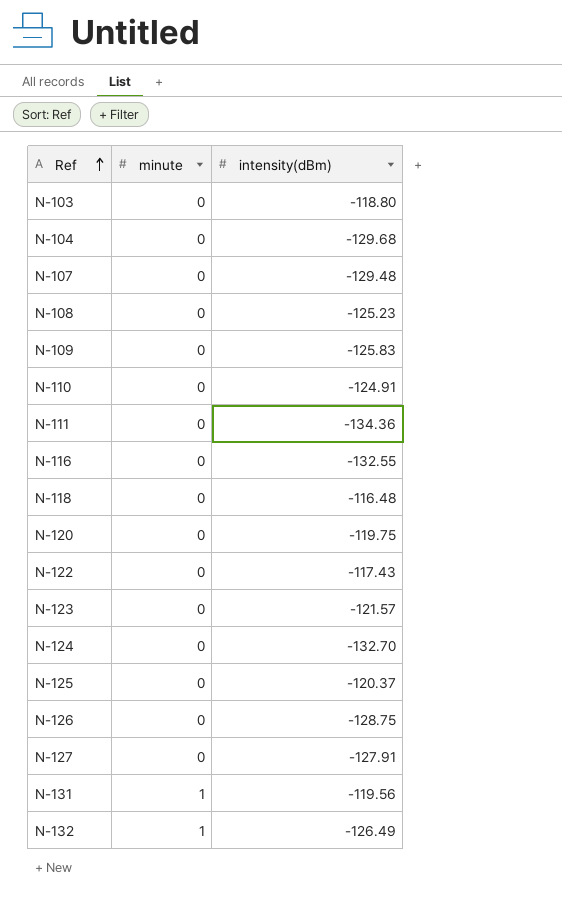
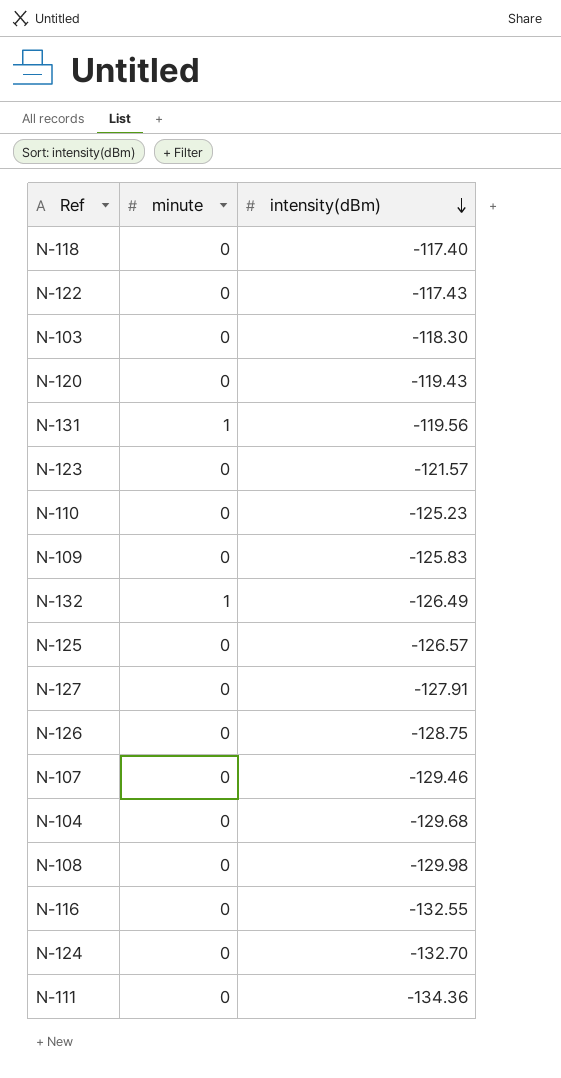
row order: Ref ascending -> intensity(dBm) descending
N-118 | intensity(dBm): -116.48 -> -117.40
N-103 | intensity(dBm): -118.80 -> -118.30
N-120 | intensity(dBm): -119.75 -> -119.43
N-110 | intensity(dBm): -124.91 -> -125.23
N-125 | intensity(dBm): -120.37 -> -126.57
N-107 | intensity(dBm): -129.48 -> -129.46
N-108 | intensity(dBm): -125.23 -> -129.98

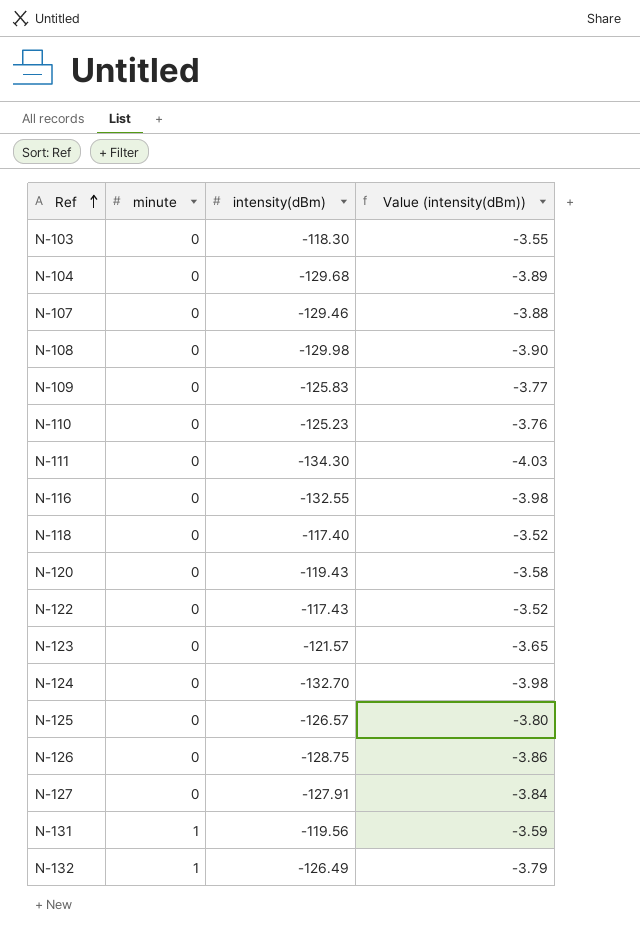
row order: intensity(dBm) descending -> Ref ascending
column Value (intensity(dBm)) | formula: none -> [intensity(dBm)] * 0.03
N-111 | intensity(dBm): -134.36 -> -134.30

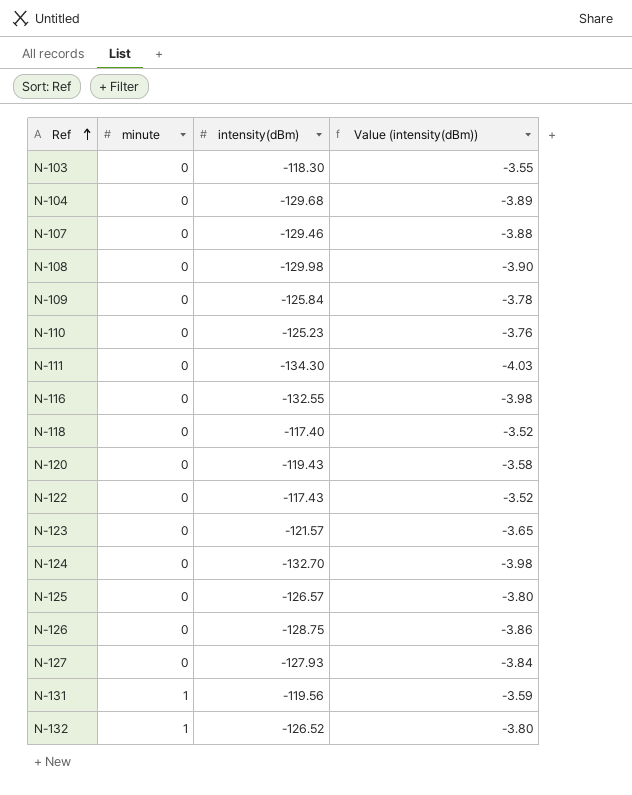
N-109 | intensity(dBm): -125.83 -> -125.84
N-109 | Value (intensity(dBm)): -3.77 -> -3.78
N-127 | intensity(dBm): -127.91 -> -127.93
N-132 | intensity(dBm): -126.49 -> -126.52
N-132 | Value (intensity(dBm)): -3.79 -> -3.80

